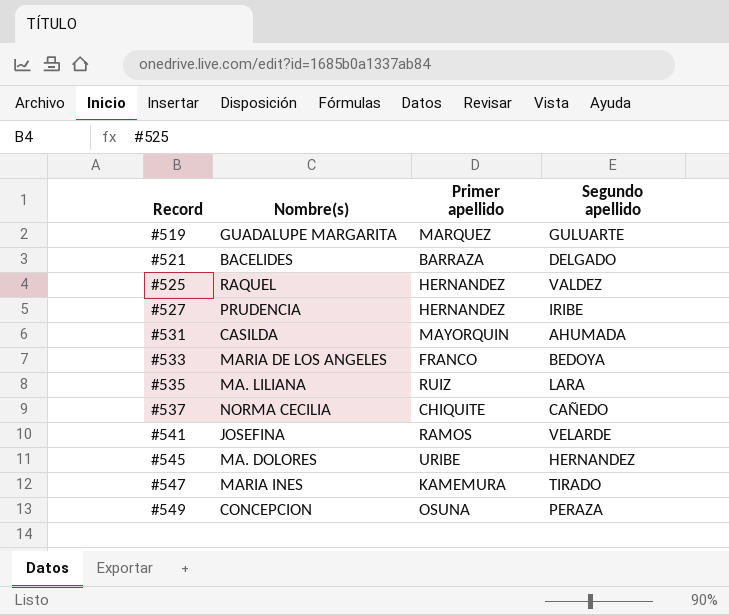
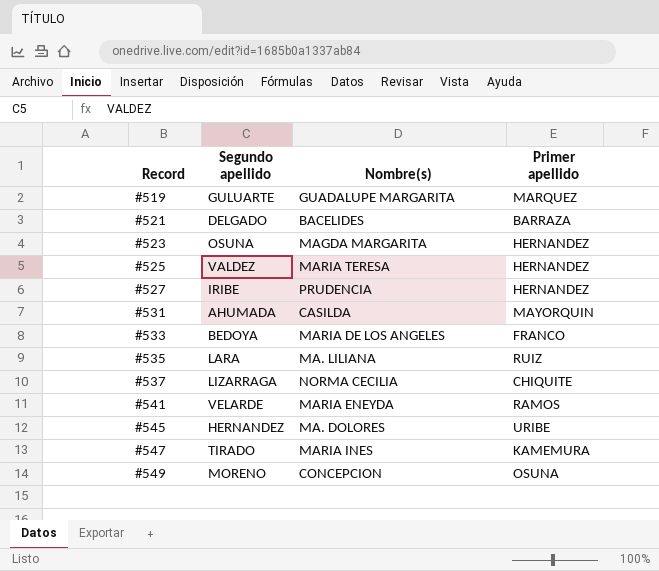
column Segundo apellido | position: 4 -> 2
row #523: none -> OSUNA | MAGDA MARGARITA | HERNANDEZ
#525 | Nombre(s): RAQUEL -> MARIA TERESA
#537 | Segundo apellido: CAÑEDO -> LIZARRAGA
#541 | Nombre(s): JOSEFINA -> MARIA ENEYDA
#549 | Segundo apellido: PERAZA -> MORENO

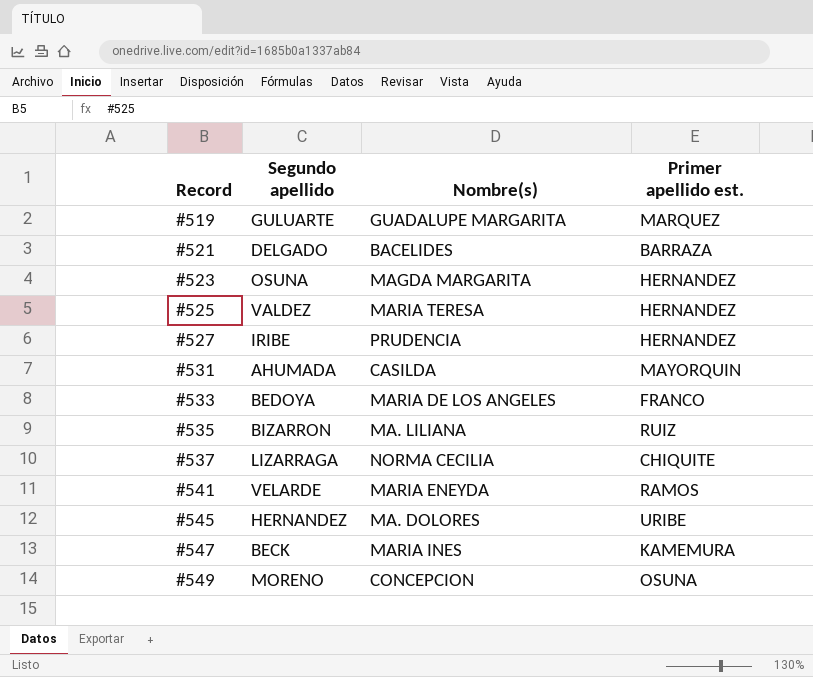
column name: Primer apellido -> Primer apellido est.
#535 | Segundo apellido: LARA -> BIZARRON
#547 | Segundo apellido: TIRADO -> BECK

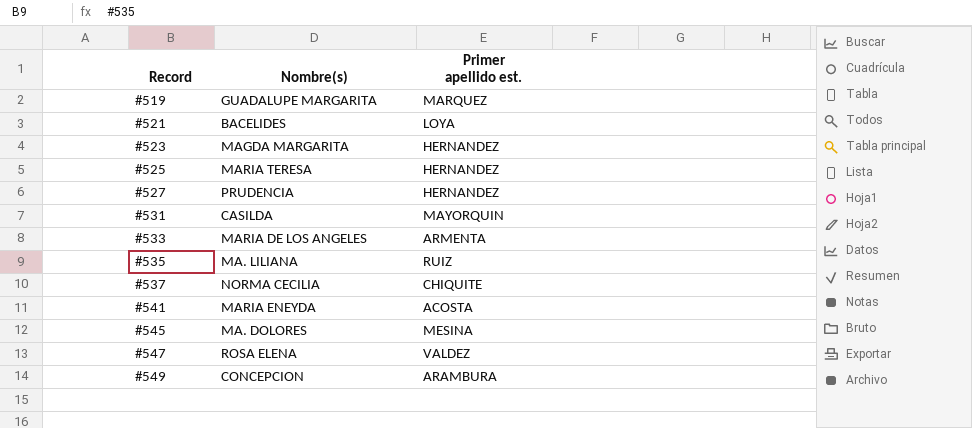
column Segundo apellido | position: 2 -> none
#521 | Primer apellido est.: BARRAZA -> LOYA
#533 | Primer apellido est.: FRANCO -> ARMENTA
#541 | Primer apellido est.: RAMOS -> ACOSTA
#545 | Primer apellido est.: URIBE -> MESINA
#547 | Nombre(s): MARIA INES -> ROSA ELENA
#547 | Primer apellido est.: KAMEMURA -> VALDEZ
#549 | Primer apellido est.: OSUNA -> ARAMBURA

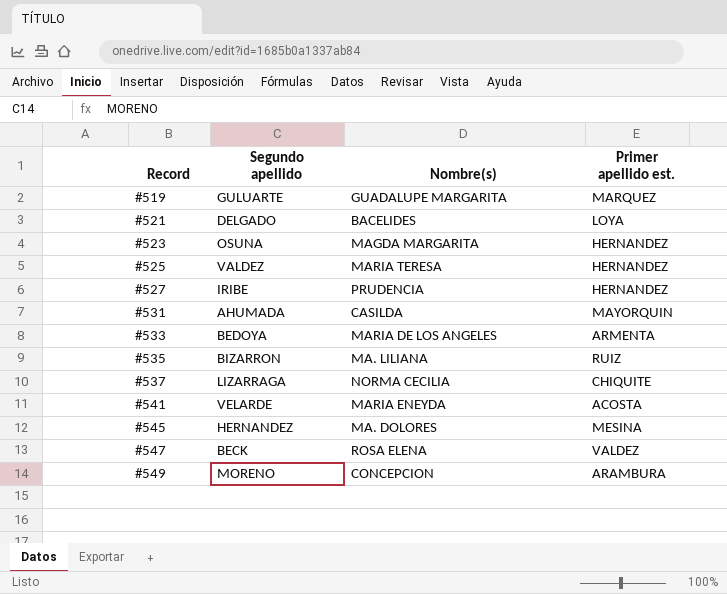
column Segundo apellido | position: none -> 2

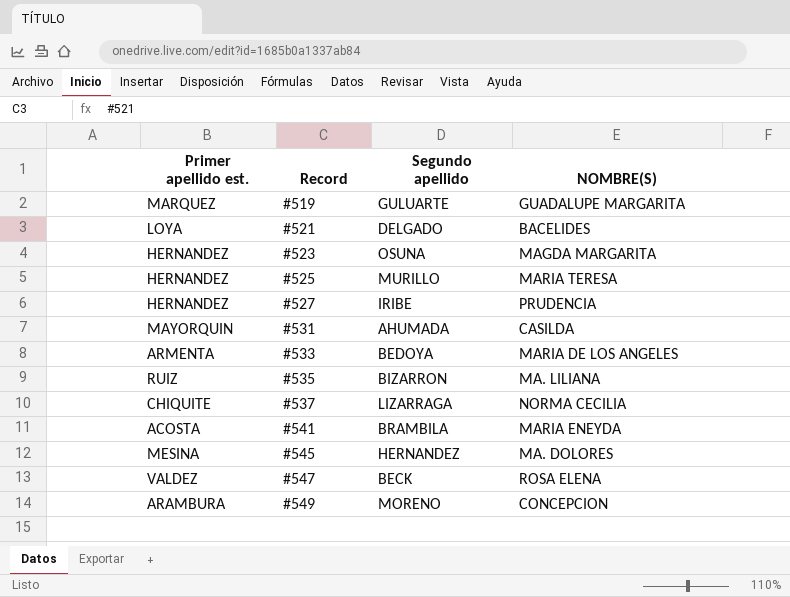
column Primer apellido est. | position: 4 -> 1
column name: Nombre(s) -> NOMBRE(S)
#525 | Segundo apellido: VALDEZ -> MURILLO
#541 | Segundo apellido: VELARDE -> BRAMBILA

